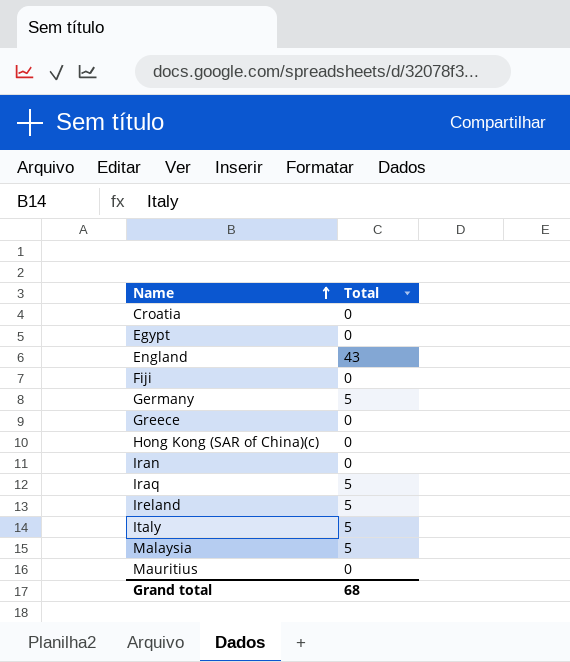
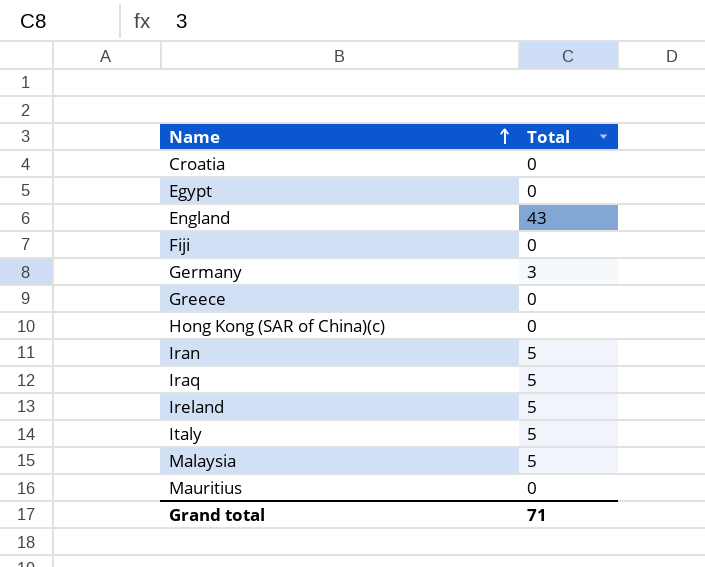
Germany | Total: 5 -> 3
Iran | Total: 0 -> 5
Grand total | Total: 68 -> 71

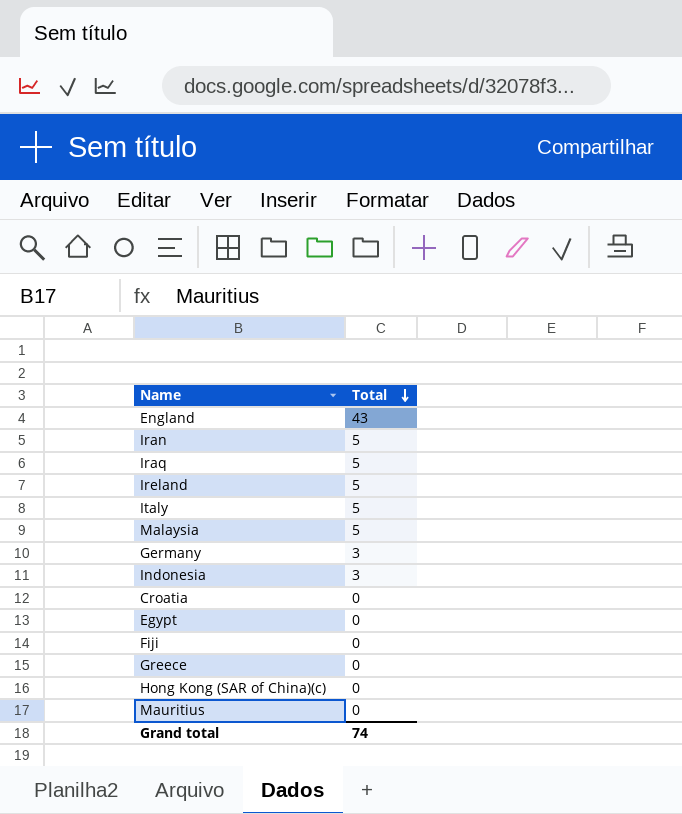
row order: Name ascending -> Total descending
row Indonesia: none -> 3
Grand total | Total: 71 -> 74

